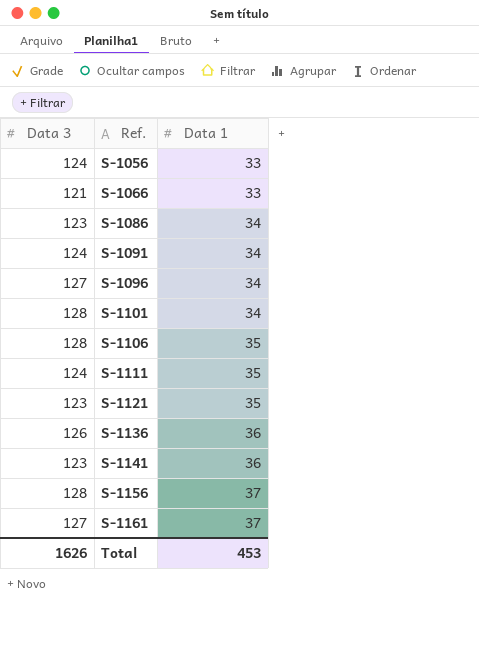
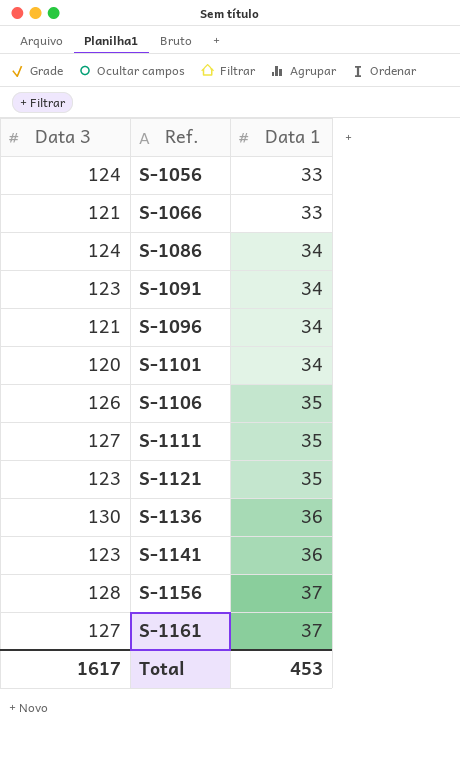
S-1086 | Data 3: 123 -> 124
S-1091 | Data 3: 124 -> 123
S-1096 | Data 3: 127 -> 121
S-1101 | Data 3: 128 -> 120
S-1106 | Data 3: 128 -> 126
S-1111 | Data 3: 124 -> 127
S-1136 | Data 3: 126 -> 130
Total | Data 3: 1626 -> 1617

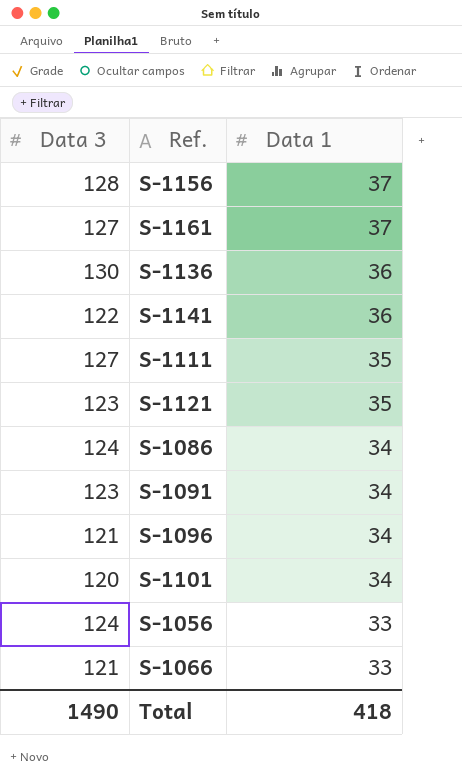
row order: Ref. ascending -> Data 1 descending
row S-1106: 126 | 35 -> none
S-1141 | Data 3: 123 -> 122
Total | Data 3: 1617 -> 1490
Total | Data 1: 453 -> 418

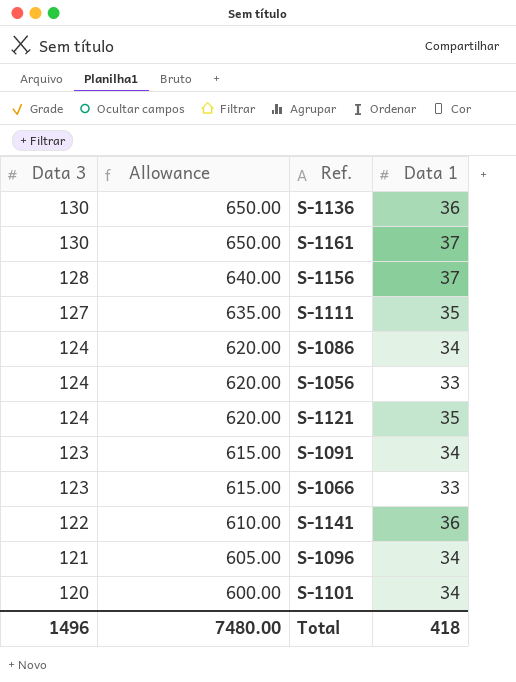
row order: Data 1 descending -> Data 3 descending
column Allowance | formula: none -> [Data 3] * 5
S-1161 | Data 3: 127 -> 130
S-1121 | Data 3: 123 -> 124
S-1066 | Data 3: 121 -> 123
Total | Data 3: 1490 -> 1496

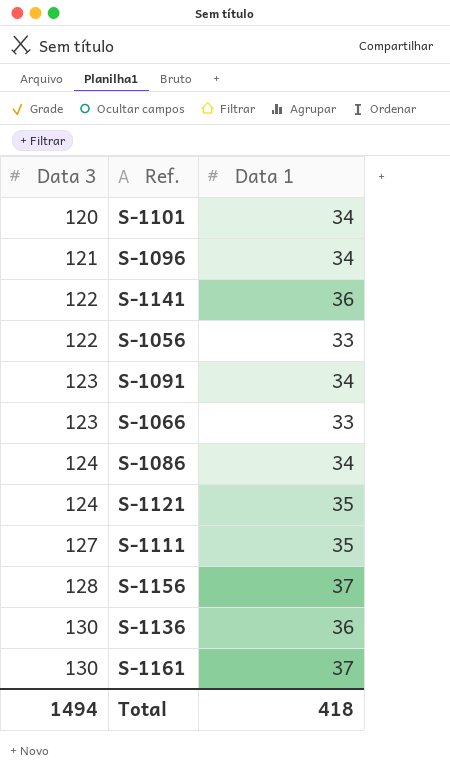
row order: Data 3 descending -> Data 3 ascending
column Allowance | formula: [Data 3] * 5 -> none
S-1056 | Data 3: 124 -> 122
Total | Data 3: 1496 -> 1494

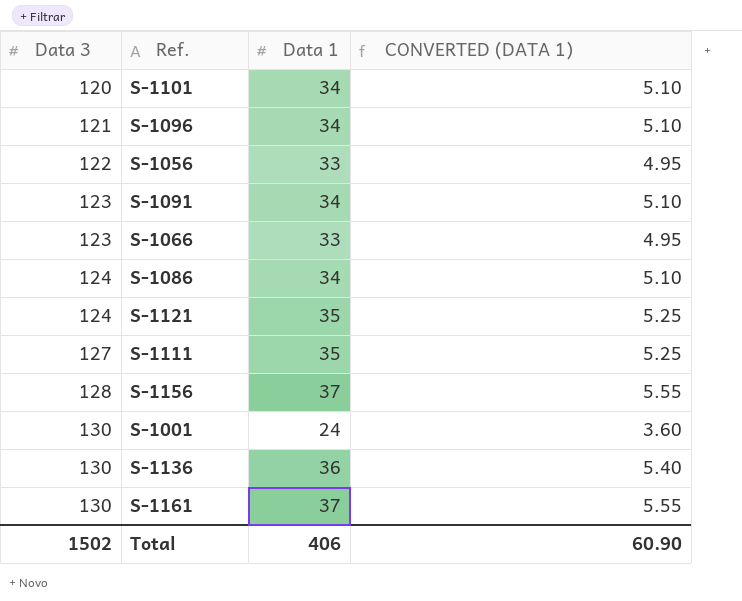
column CONVERTED (DATA 1) | formula: none -> [Data 1] * 0.15
row S-1141: 122 | 36 -> none
row S-1001: none -> 130 | 24 | 3.60
Total | Data 3: 1494 -> 1502
Total | Data 1: 418 -> 406

